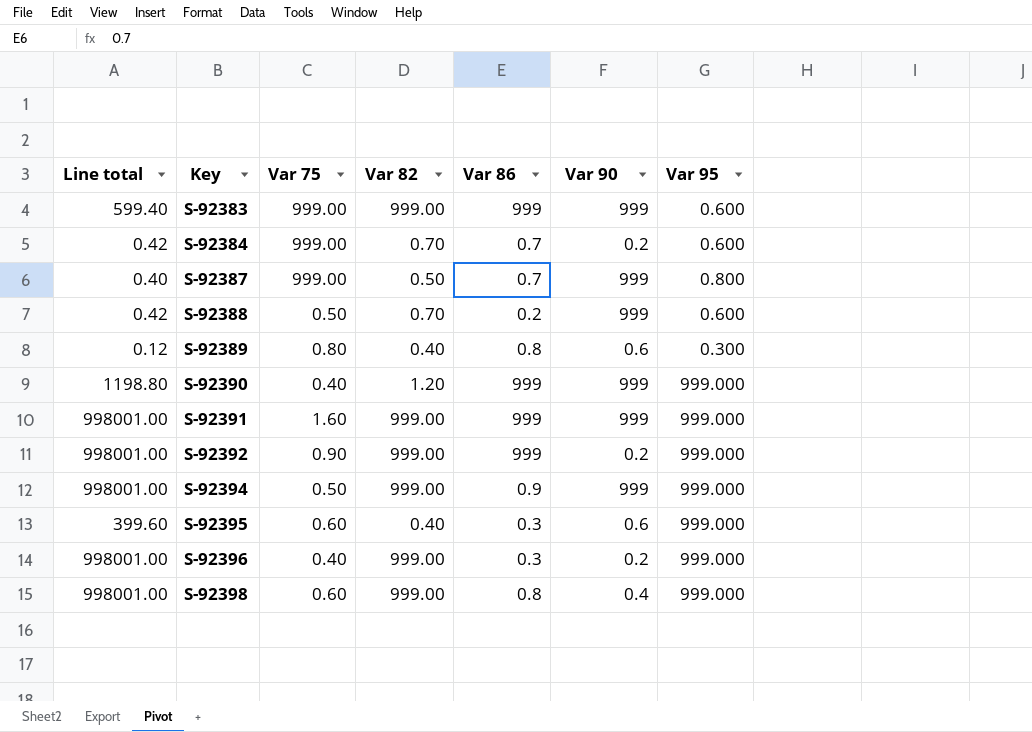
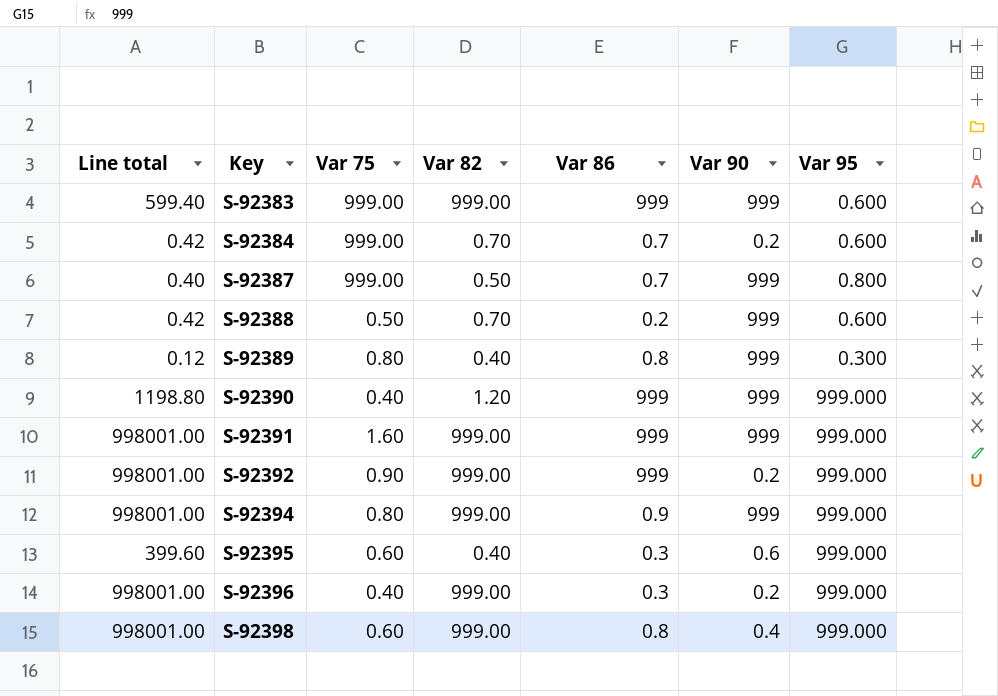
S-92389 | Var 90: 0.6 -> 999
S-92394 | Var 75: 0.50 -> 0.80

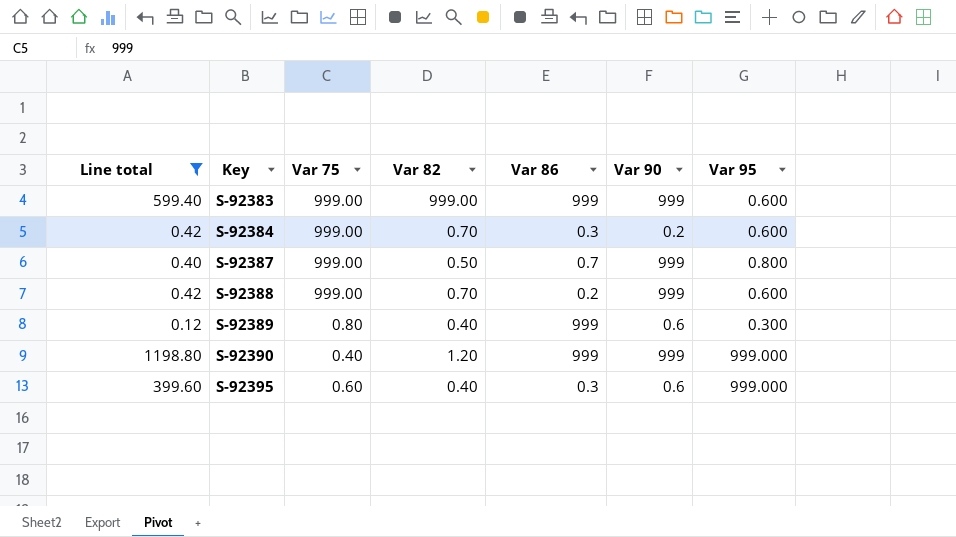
filter: none -> Line total != 998001.00
S-92384 | Var 86: 0.7 -> 0.3
S-92388 | Var 75: 0.50 -> 999.00
S-92389 | Var 86: 0.8 -> 999
S-92389 | Var 90: 999 -> 0.6

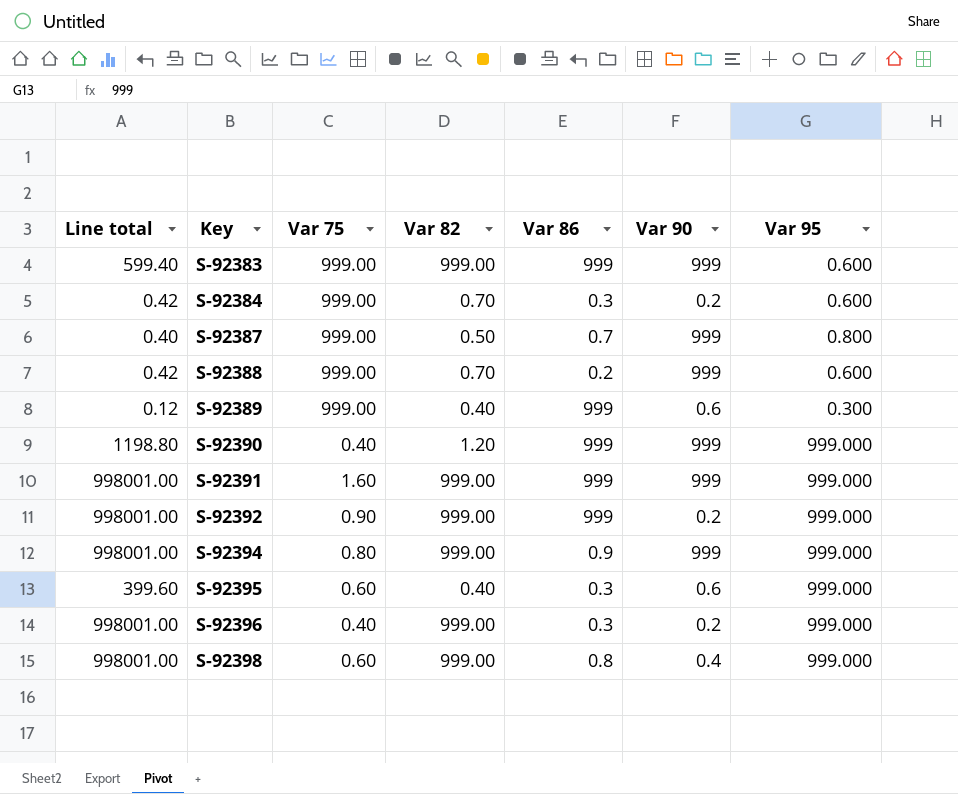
filter: Line total != 998001.00 -> none
S-92389 | Var 75: 0.80 -> 999.00

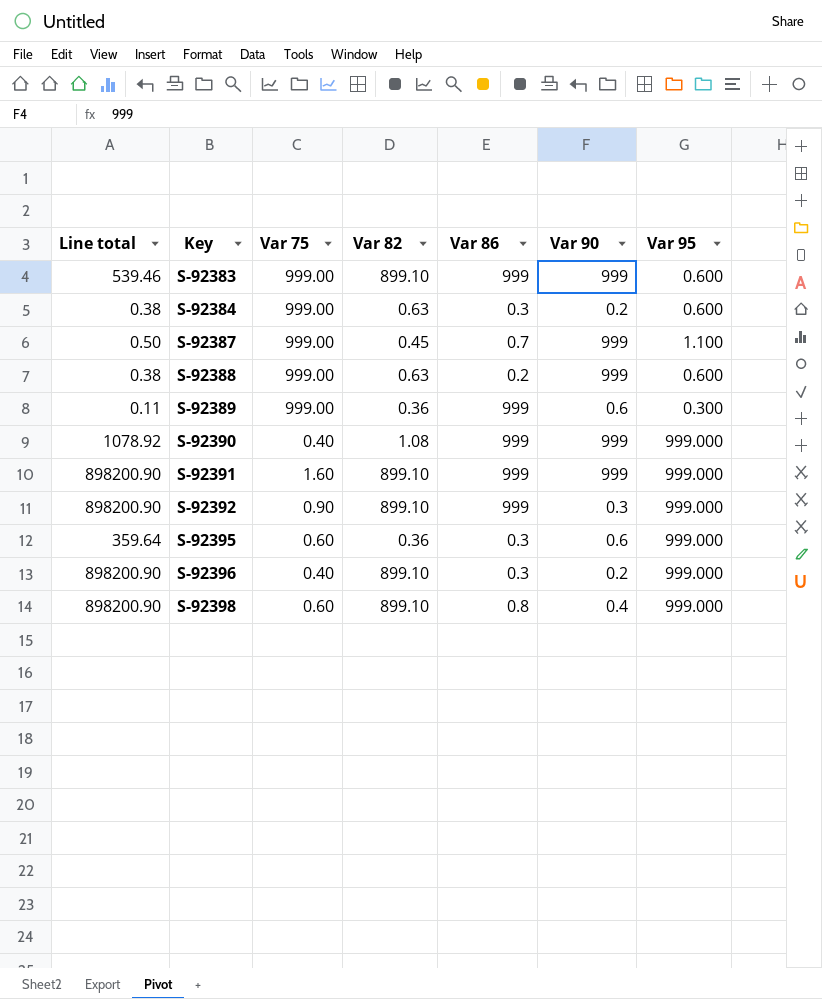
row S-92394: 998001.00 | 0.80 | 999.00 | 0.9 | 999 | 999.000 -> none
S-92383 | Line total: 599.40 -> 539.46
S-92383 | Var 82: 999.00 -> 899.10
S-92384 | Line total: 0.42 -> 0.38
S-92384 | Var 82: 0.70 -> 0.63
S-92387 | Line total: 0.40 -> 0.50
S-92387 | Var 82: 0.50 -> 0.45
S-92387 | Var 95: 0.800 -> 1.100
S-92388 | Line total: 0.42 -> 0.38
S-92388 | Var 82: 0.70 -> 0.63
S-92389 | Line total: 0.12 -> 0.11
S-92389 | Var 82: 0.40 -> 0.36
S-92390 | Line total: 1198.80 -> 1078.92
S-92390 | Var 82: 1.20 -> 1.08
S-92391 | Line total: 998001.00 -> 898200.90
S-92391 | Var 82: 999.00 -> 899.10
S-92392 | Line total: 998001.00 -> 898200.90
S-92392 | Var 82: 999.00 -> 899.10
S-92392 | Var 90: 0.2 -> 0.3
S-92395 | Line total: 399.60 -> 359.64
S-92395 | Var 82: 0.40 -> 0.36
S-92396 | Line total: 998001.00 -> 898200.90
S-92396 | Var 82: 999.00 -> 899.10
S-92398 | Line total: 998001.00 -> 898200.90
S-92398 | Var 82: 999.00 -> 899.10

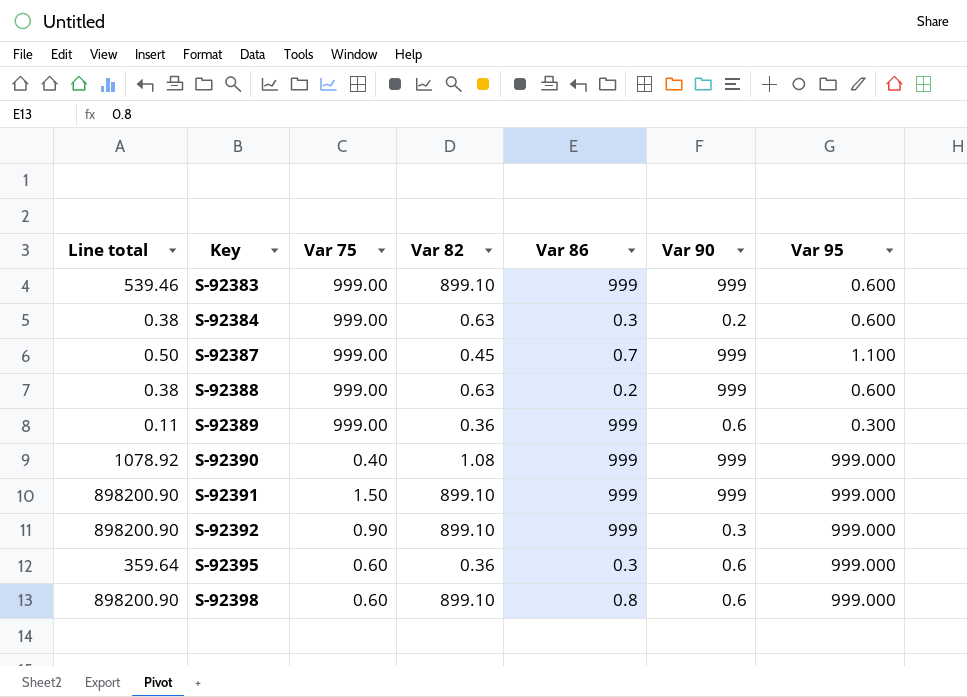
row S-92396: 898200.90 | 0.40 | 899.10 | 0.3 | 0.2 | 999.000 -> none
S-92391 | Var 75: 1.60 -> 1.50
S-92398 | Var 90: 0.4 -> 0.6

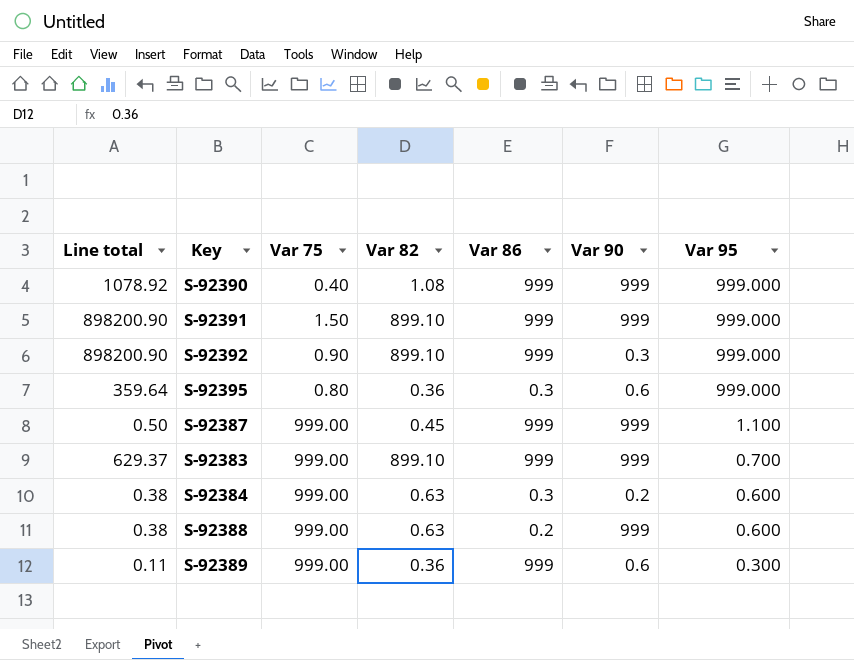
row order: Key ascending -> Var 95 descending
row S-92398: 898200.90 | 0.60 | 899.10 | 0.8 | 0.6 | 999.000 -> none
S-92395 | Var 75: 0.60 -> 0.80
S-92387 | Var 86: 0.7 -> 999
S-92383 | Line total: 539.46 -> 629.37
S-92383 | Var 95: 0.600 -> 0.700

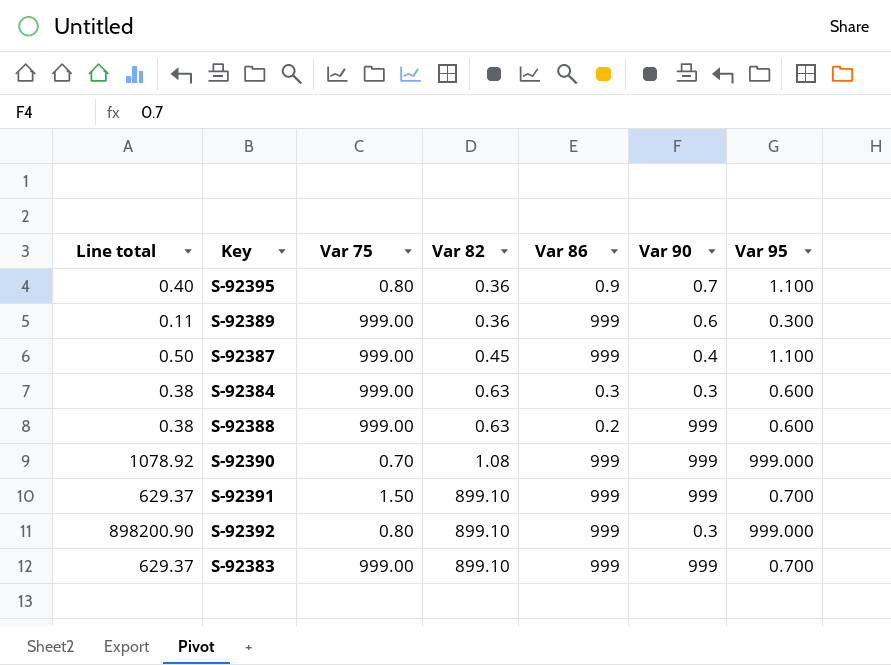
row order: Var 95 descending -> Var 82 ascending
S-92395 | Line total: 359.64 -> 0.40
S-92395 | Var 86: 0.3 -> 0.9
S-92395 | Var 90: 0.6 -> 0.7
S-92395 | Var 95: 999.000 -> 1.100
S-92387 | Var 90: 999 -> 0.4
S-92384 | Var 90: 0.2 -> 0.3
S-92390 | Var 75: 0.40 -> 0.70
S-92391 | Line total: 898200.90 -> 629.37
S-92391 | Var 95: 999.000 -> 0.700
S-92392 | Var 75: 0.90 -> 0.80

